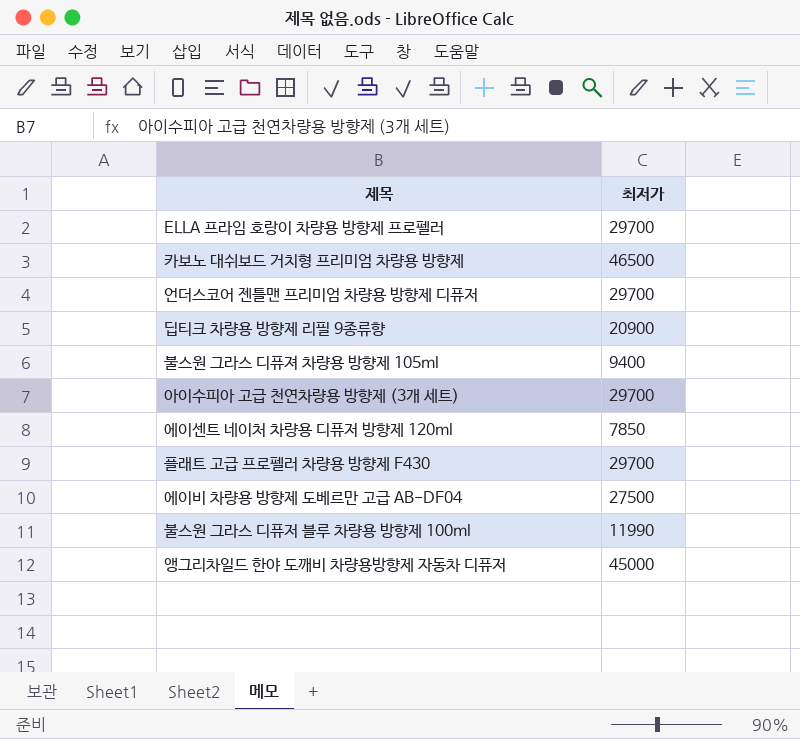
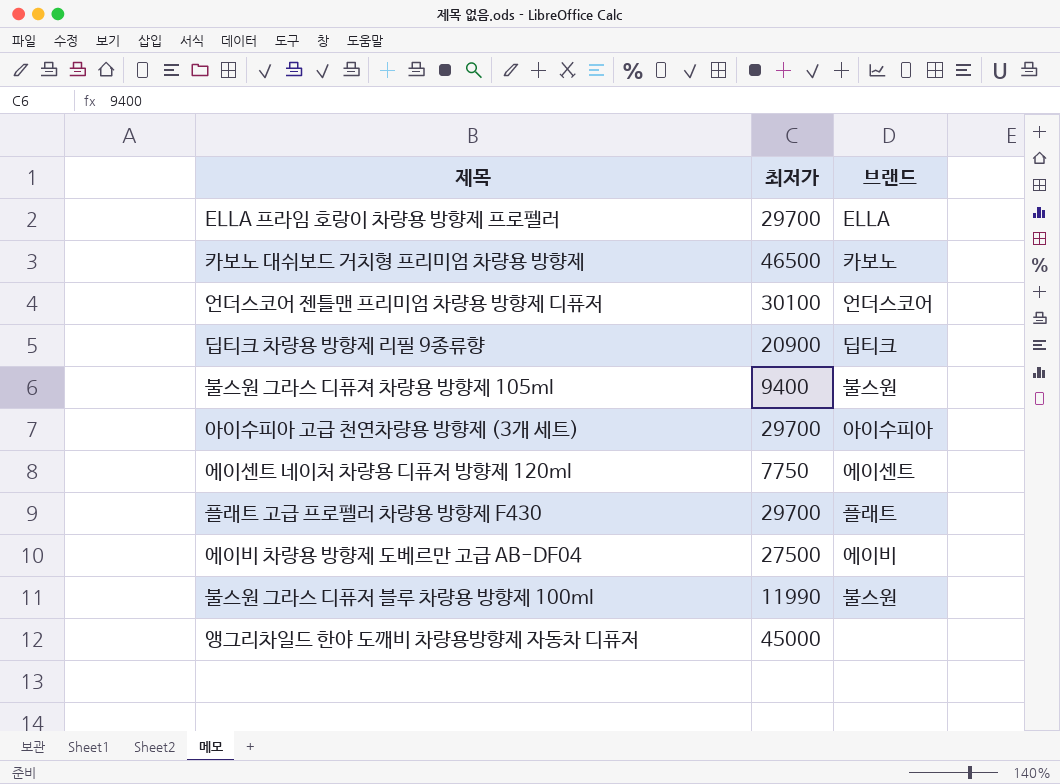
column 브랜드 | position: none -> 3
언더스코어 젠틀맨 프리미엄 차량용 방향제 디퓨저 | 최저가: 29700 -> 30100
에이센트 네이처 차량용 디퓨저 방향제 120ml | 최저가: 7850 -> 7750

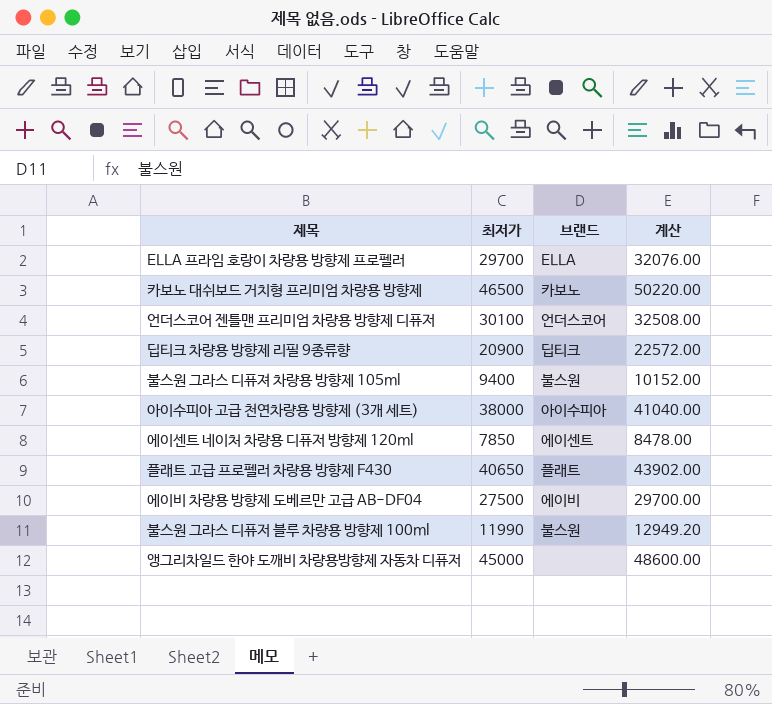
column 계산 | formula: none -> [최저가] * 1.08
아이수피아 고급 천연차량용 방향제 (3개 세트) | 최저가: 29700 -> 38000
에이센트 네이처 차량용 디퓨저 방향제 120ml | 최저가: 7750 -> 7850
플래트 고급 프로펠러 차량용 방향제 F430 | 최저가: 29700 -> 40650

